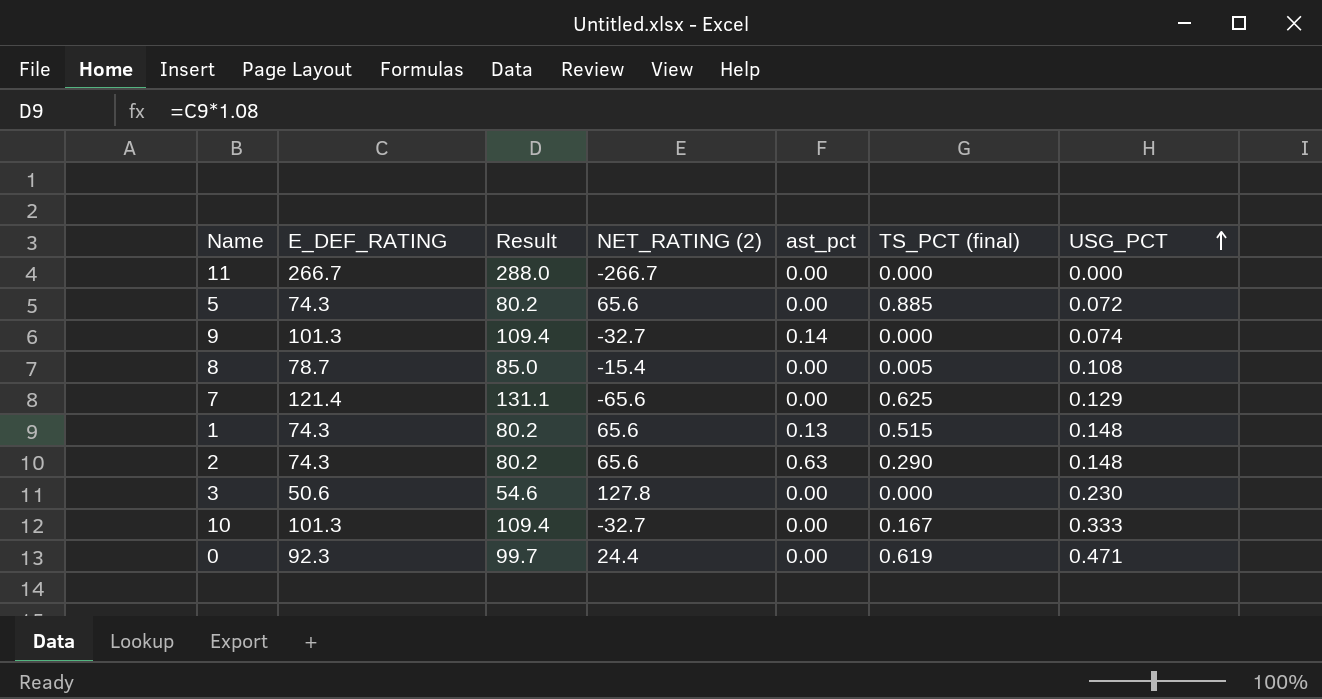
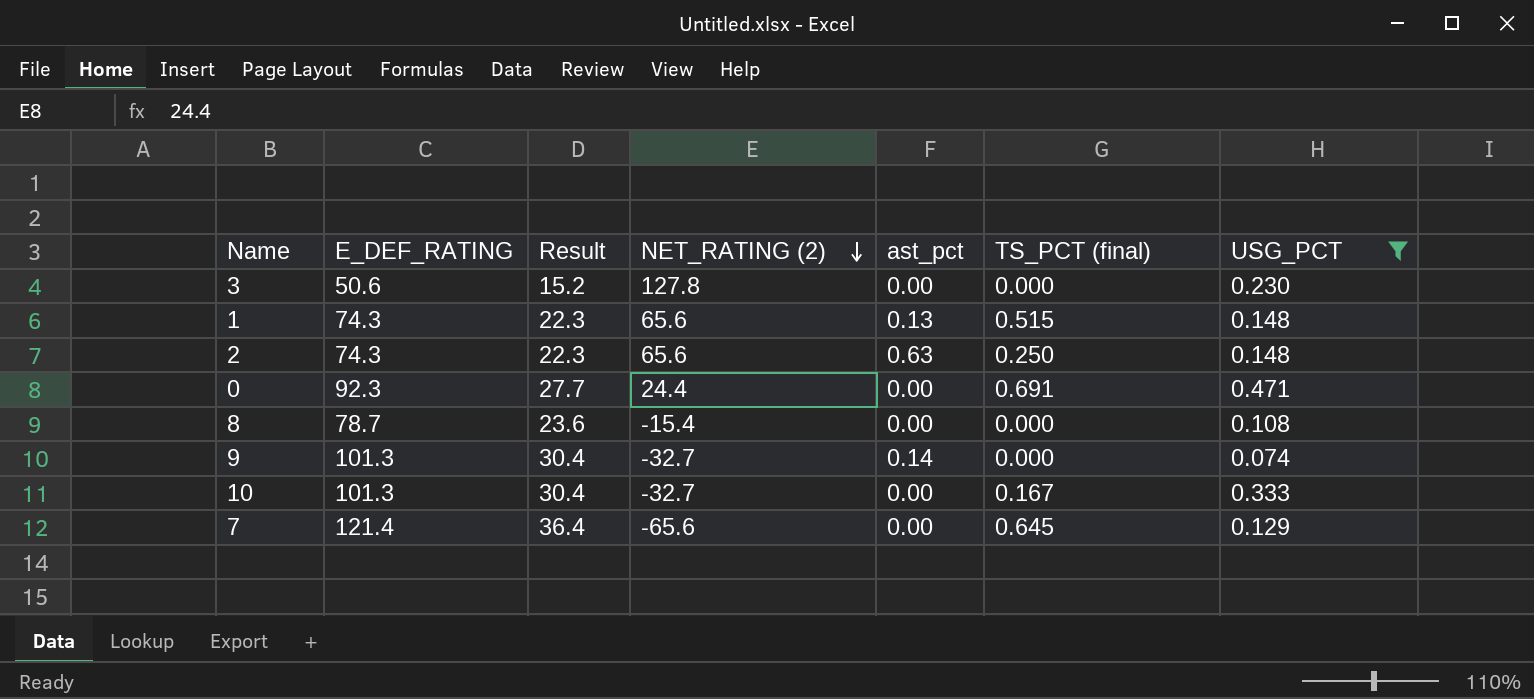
filter: none -> USG_PCT >= 0.074
row order: USG_PCT ascending -> NET_RATING (2) descending
column Result | formula: [E_DEF_RATING] * 1.08 -> [E_DEF_RATING] * 0.3
2 | TS_PCT (final): 0.290 -> 0.250
0 | TS_PCT (final): 0.619 -> 0.691
8 | TS_PCT (final): 0.005 -> 0.000
7 | TS_PCT (final): 0.625 -> 0.645

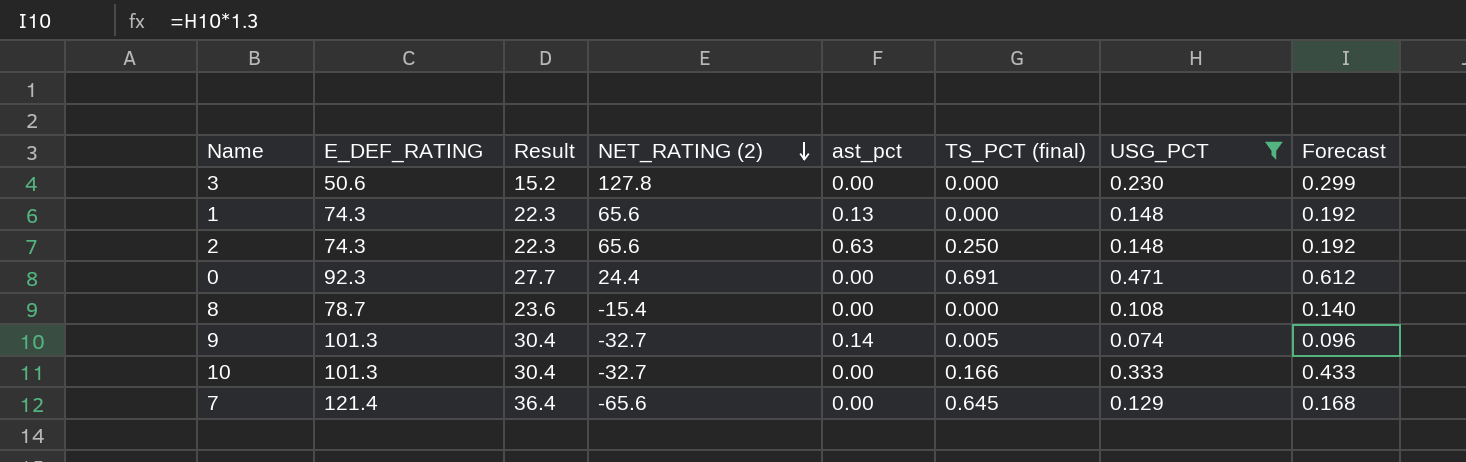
column Forecast | formula: none -> [USG_PCT] * 1.3
1 | TS_PCT (final): 0.515 -> 0.000
9 | TS_PCT (final): 0.000 -> 0.005
10 | TS_PCT (final): 0.167 -> 0.166

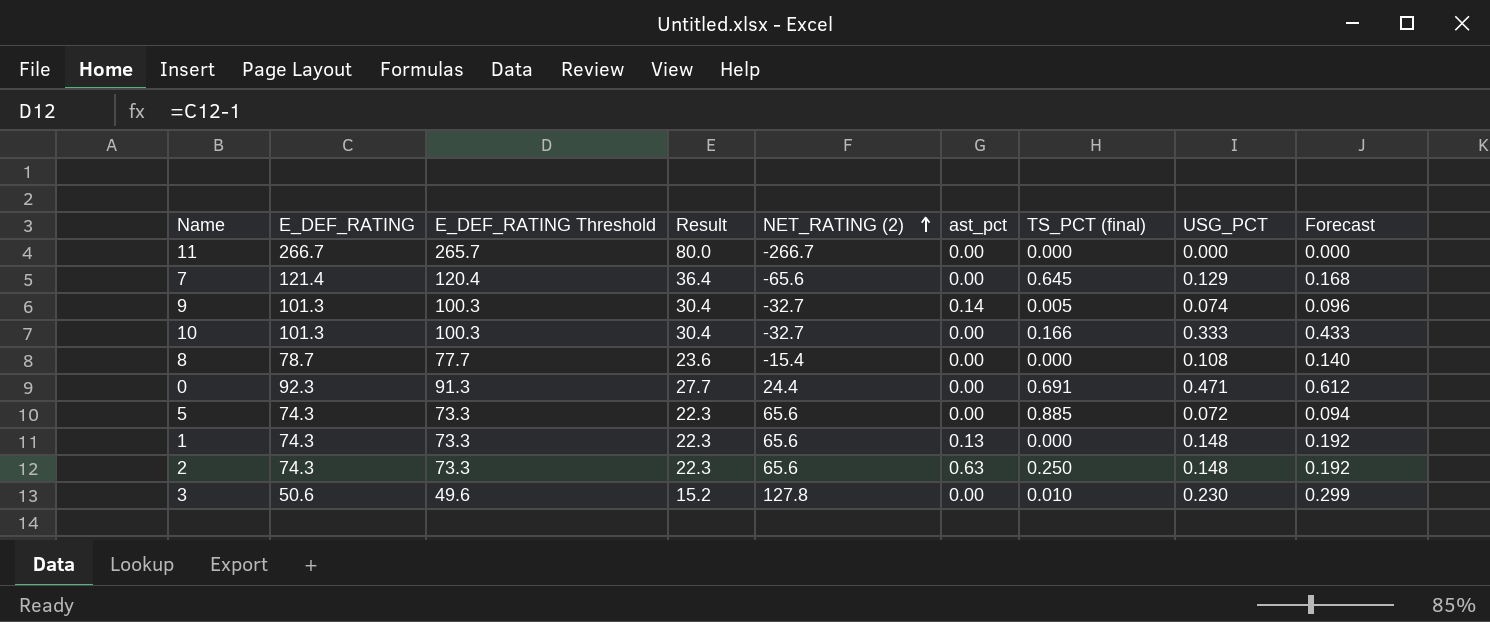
filter: USG_PCT >= 0.074 -> none
row order: NET_RATING (2) descending -> NET_RATING (2) ascending
column E_DEF_RATING Threshold | formula: none -> [E_DEF_RATING] - 1
3 | TS_PCT (final): 0.000 -> 0.010

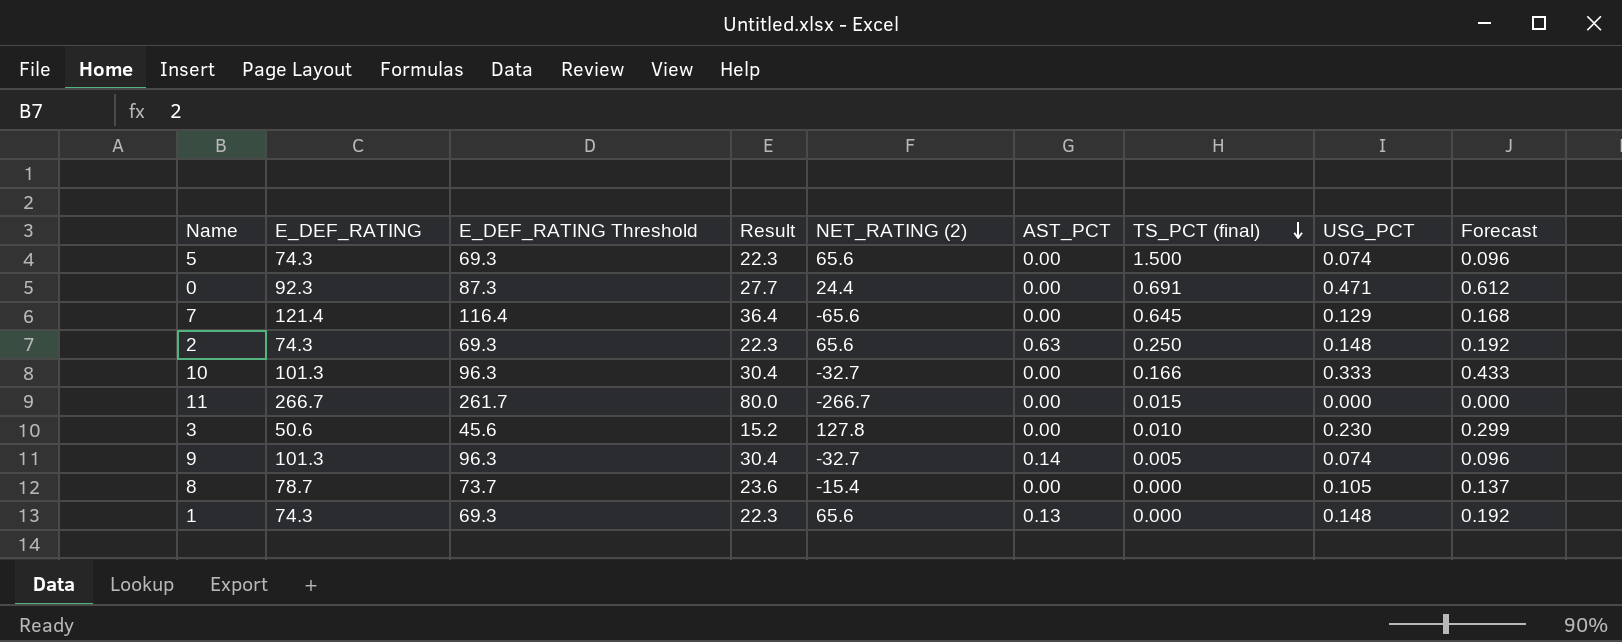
row order: NET_RATING (2) ascending -> TS_PCT (final) descending
column E_DEF_RATING Threshold | formula: [E_DEF_RATING] - 1 -> [E_DEF_RATING] - 5
column name: ast_pct -> AST_PCT
5 | TS_PCT (final): 0.885 -> 1.500
5 | USG_PCT: 0.072 -> 0.074
5 | Forecast: 0.094 -> 0.096
11 | TS_PCT (final): 0.000 -> 0.015
8 | USG_PCT: 0.108 -> 0.105
8 | Forecast: 0.140 -> 0.137

